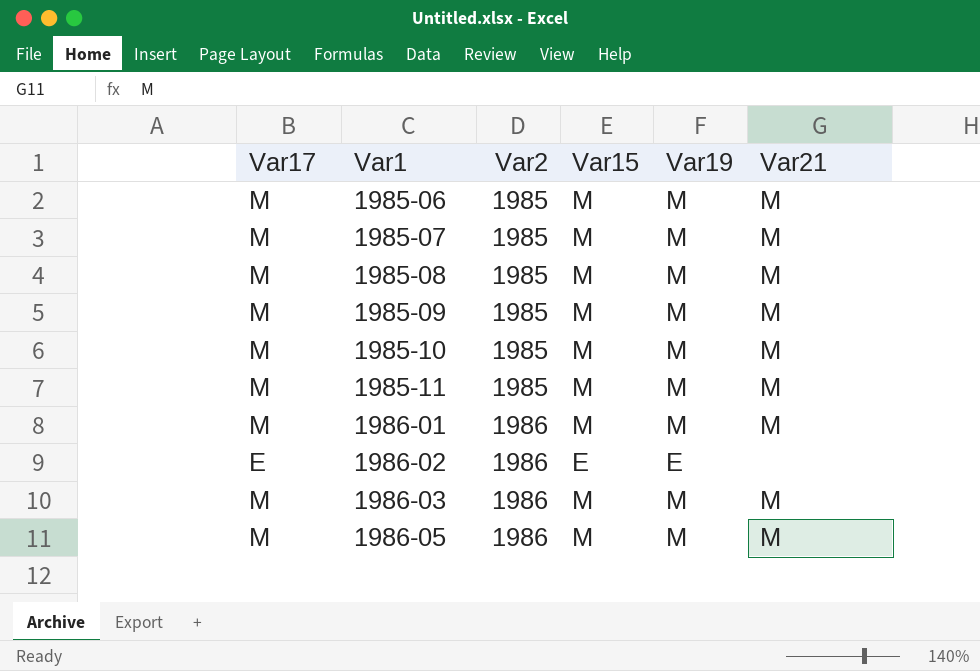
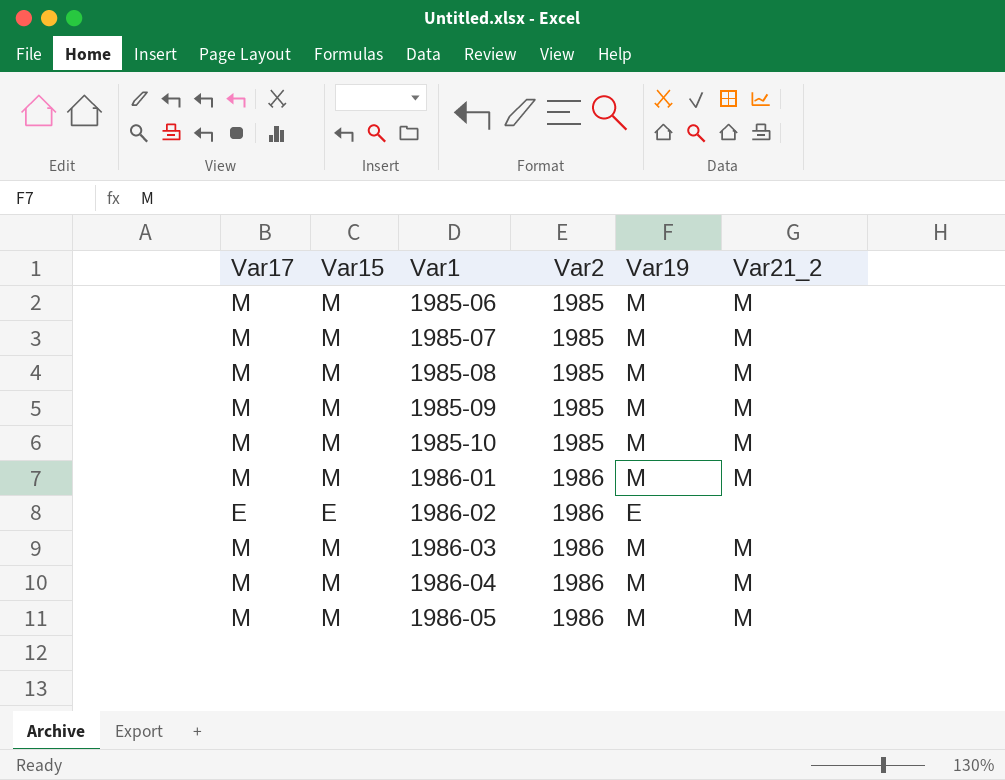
column Var15 | position: 4 -> 2
column name: Var21 -> Var21_2
row 1985-11: M | 1985 | M | M | M -> none
row 1986-04: none -> M | M | 1986 | M | M

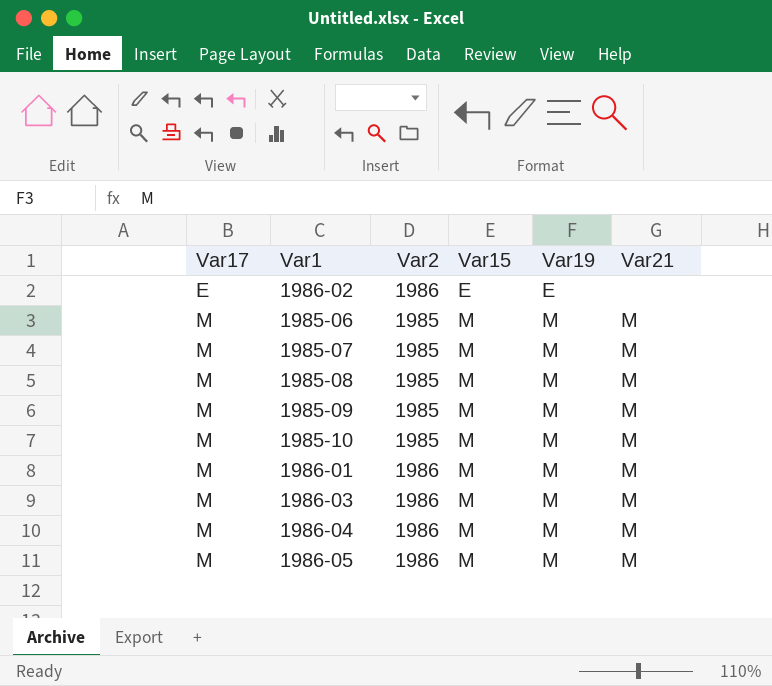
row order: Var1 ascending -> Var17 ascending
column Var15 | position: 2 -> 4
column name: Var21_2 -> Var21

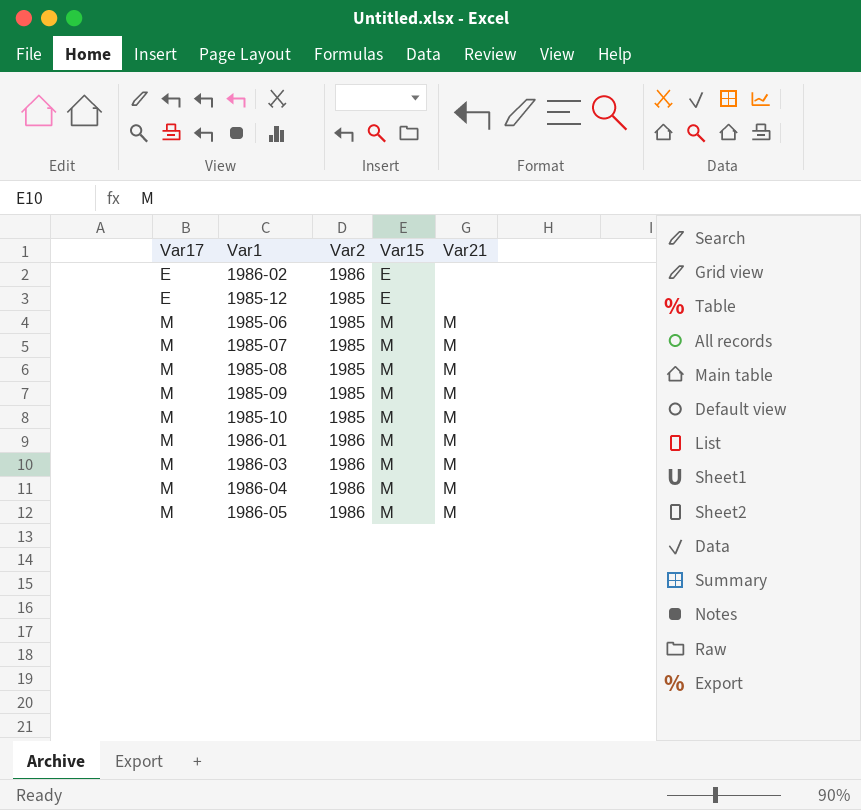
column Var19 | position: 5 -> none
row 1985-12: none -> E | 1985 | E | none

